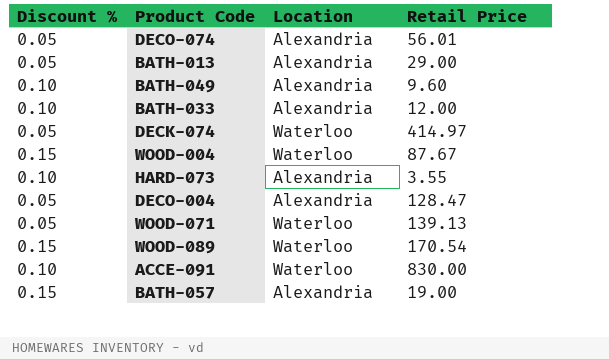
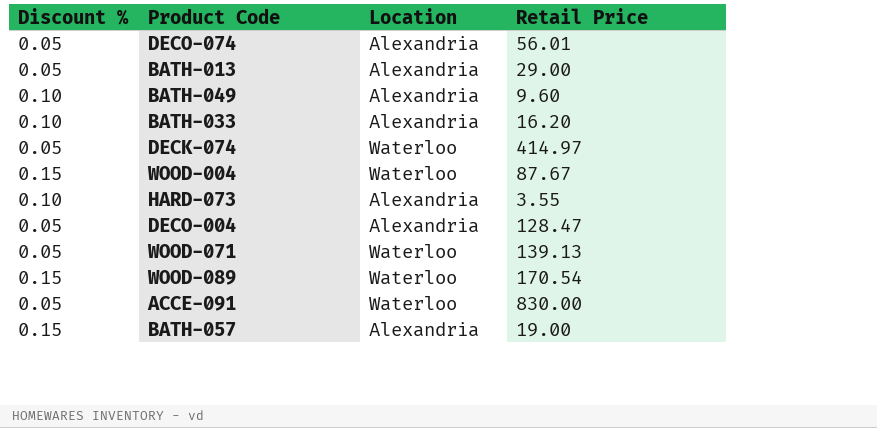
BATH-033 | Retail Price: 12.00 -> 16.20
ACCE-091 | Discount %: 0.10 -> 0.05

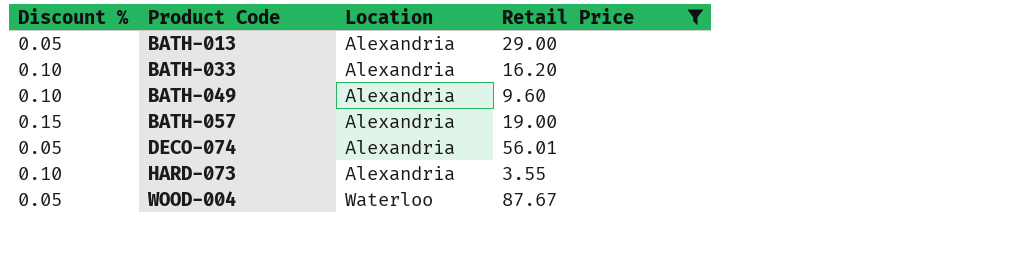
filter: none -> Retail Price <= 87.67
row order: none -> Product Code ascending
WOOD-004 | Discount %: 0.15 -> 0.05

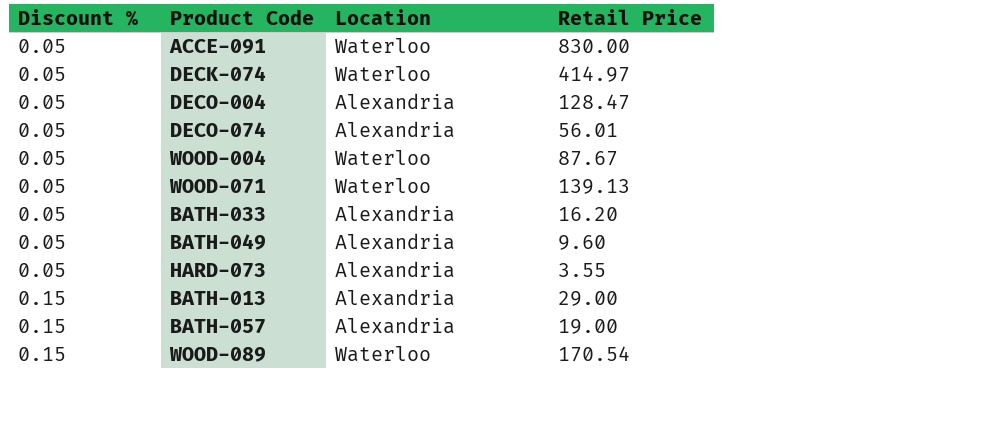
filter: Retail Price <= 87.67 -> none
row order: Product Code ascending -> Discount % ascending
BATH-033 | Discount %: 0.10 -> 0.05
BATH-049 | Discount %: 0.10 -> 0.05
HARD-073 | Discount %: 0.10 -> 0.05
BATH-013 | Discount %: 0.05 -> 0.15

